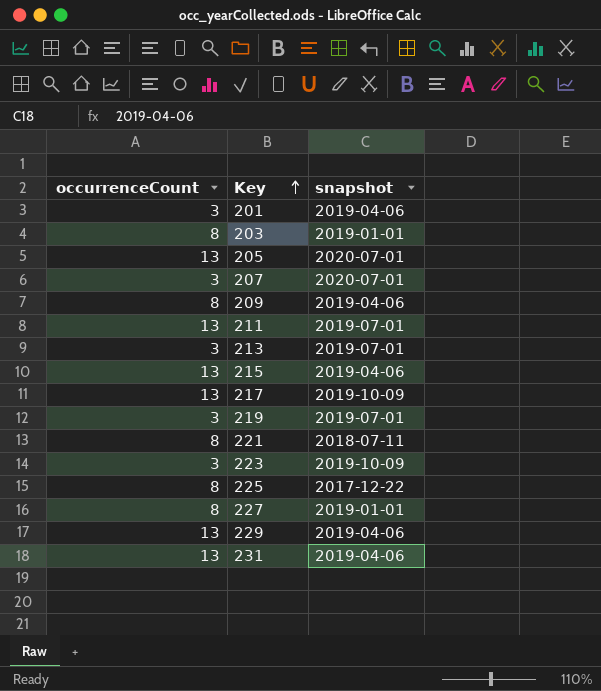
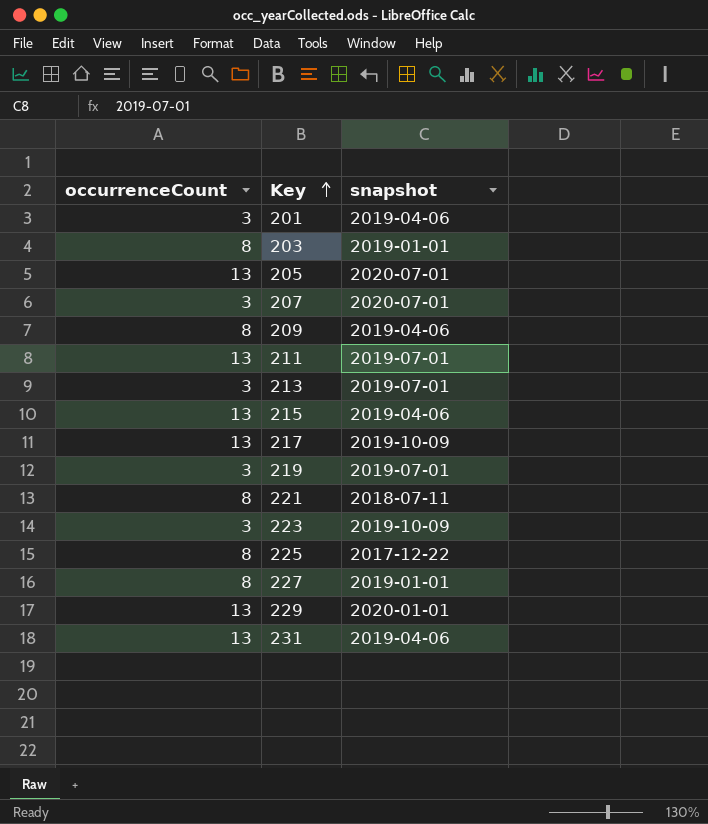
229 | snapshot: 2019-04-06 -> 2020-01-01

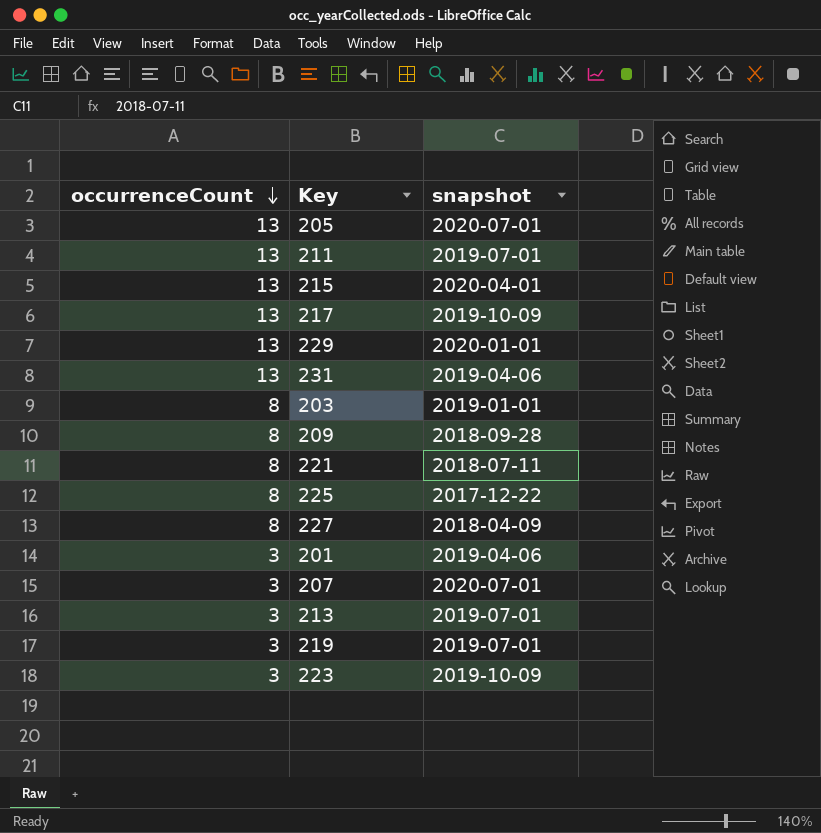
row order: Key ascending -> occurrenceCount descending
215 | snapshot: 2019-04-06 -> 2020-04-01
209 | snapshot: 2019-04-06 -> 2018-09-28
227 | snapshot: 2019-01-01 -> 2018-04-09

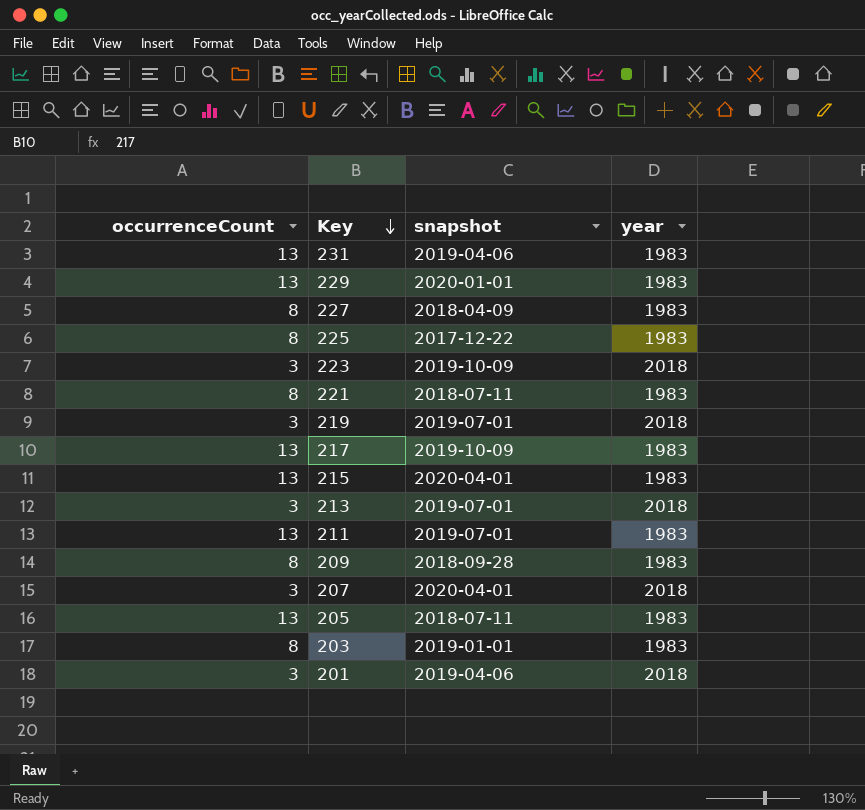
row order: occurrenceCount descending -> Key descending
column year | position: none -> 4
207 | snapshot: 2020-07-01 -> 2020-04-01
205 | snapshot: 2020-07-01 -> 2018-07-11

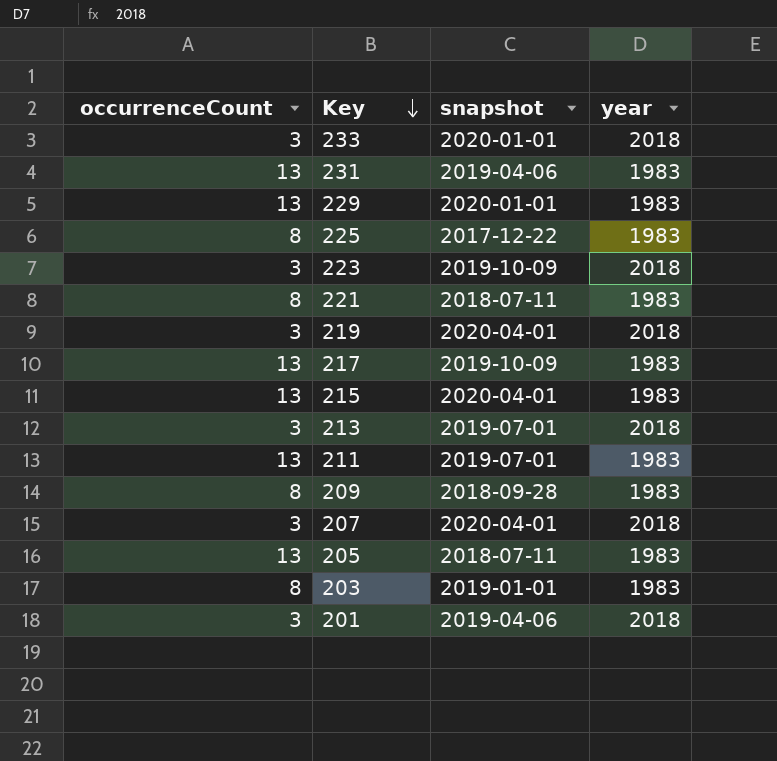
row 227: 8 | 2018-04-09 | 1983 -> none
row 233: none -> 3 | 2020-01-01 | 2018
219 | snapshot: 2019-07-01 -> 2020-04-01

